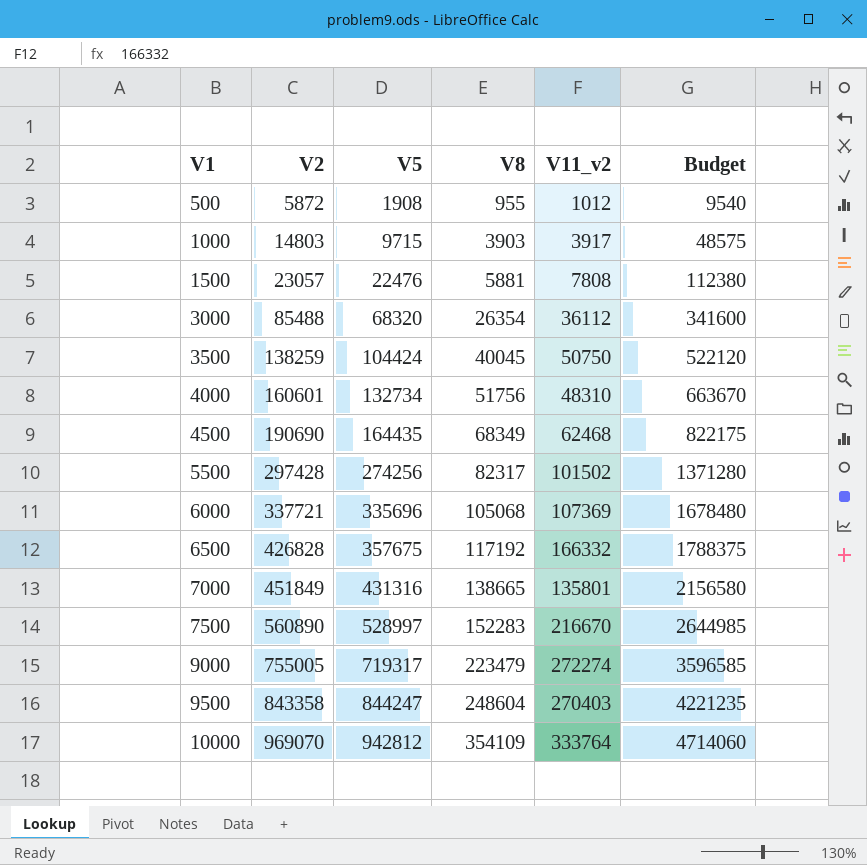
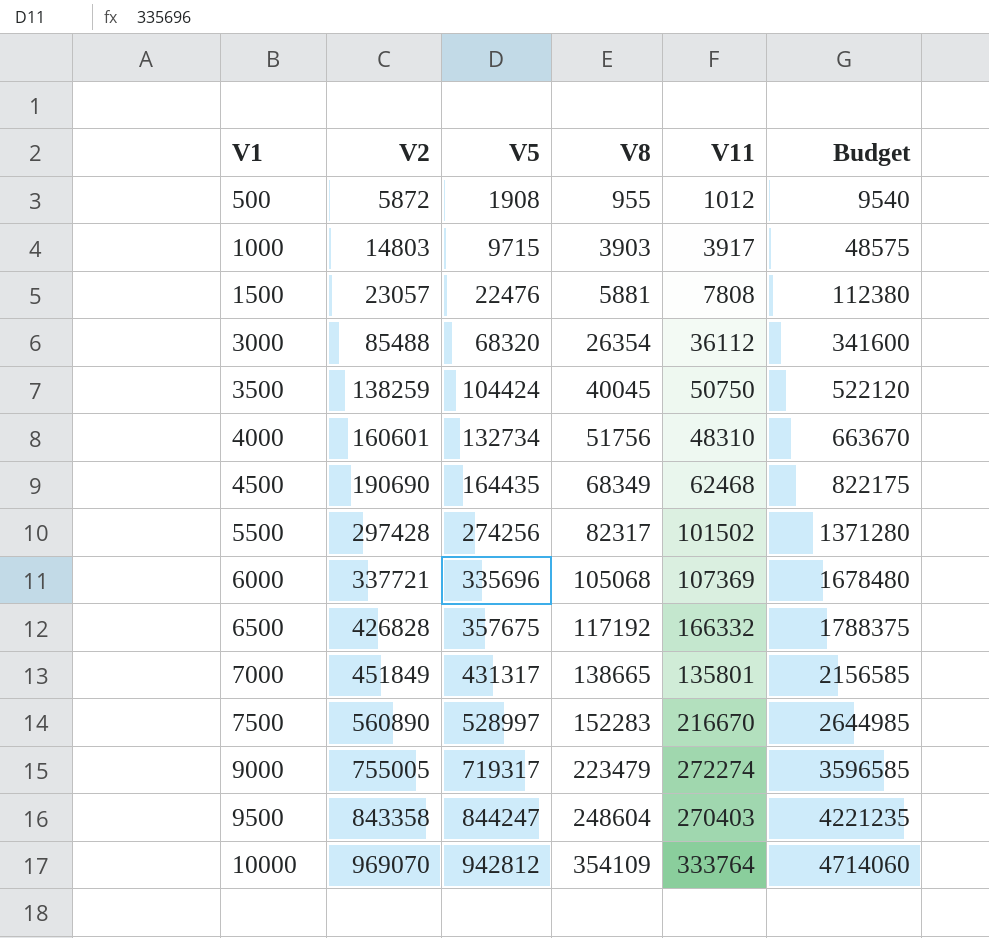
column name: V11_v2 -> V11
7000 | V5: 431316 -> 431317
7000 | Budget: 2156580 -> 2156585

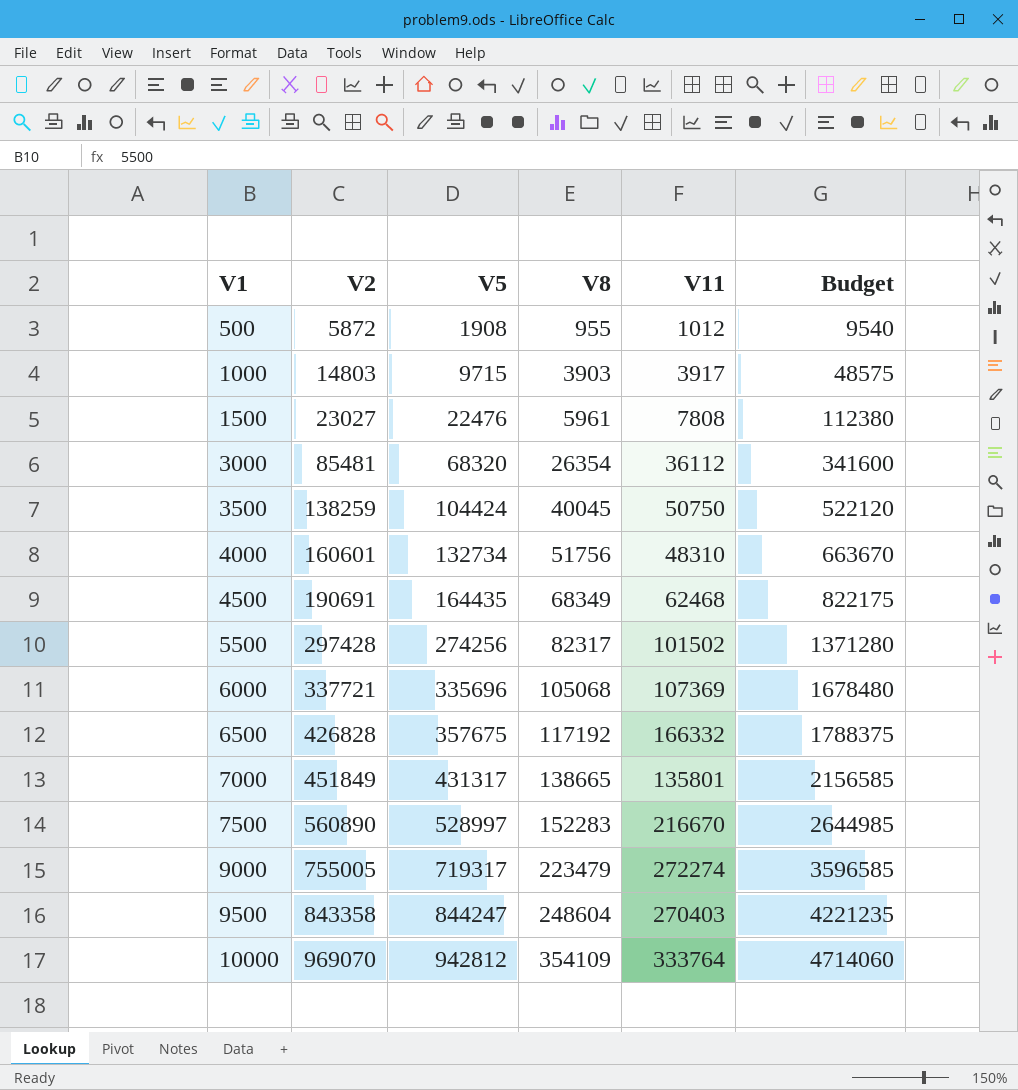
1500 | V2: 23057 -> 23027
1500 | V8: 5881 -> 5961
3000 | V2: 85488 -> 85481
4500 | V2: 190690 -> 190691

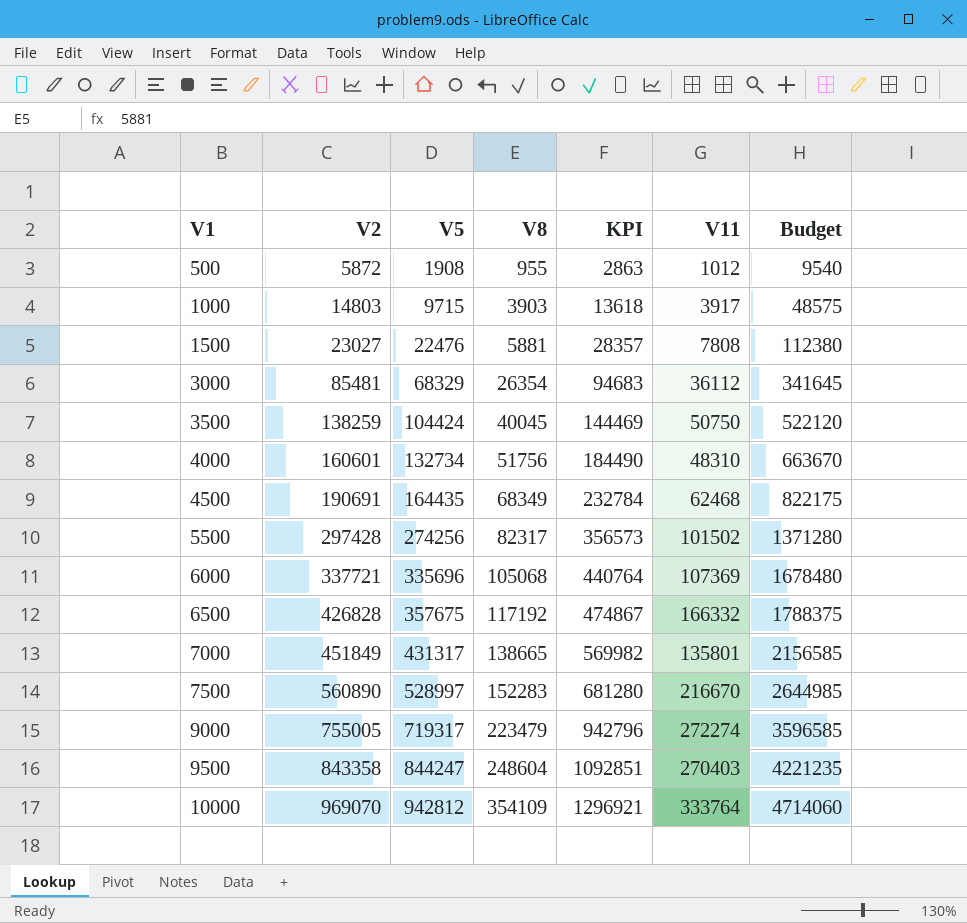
column KPI | formula: none -> [V5] + [V8]
1500 | V8: 5961 -> 5881
3000 | V5: 68320 -> 68329
3000 | Budget: 341600 -> 341645

